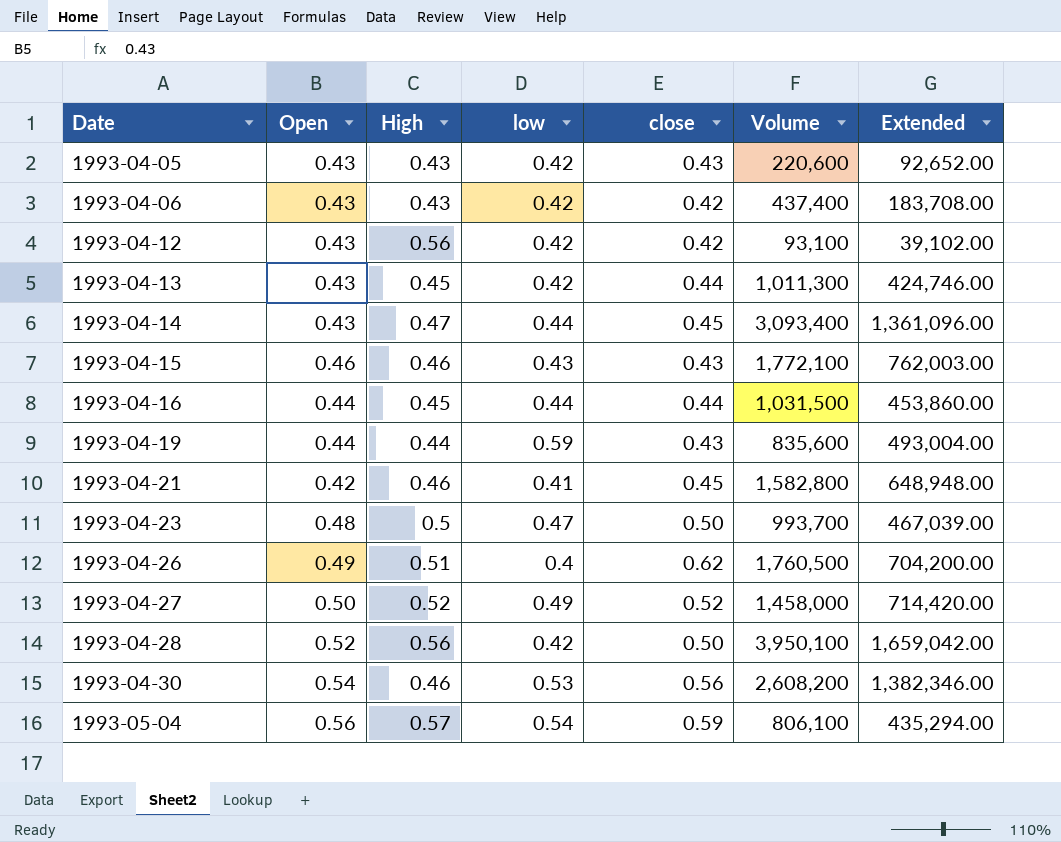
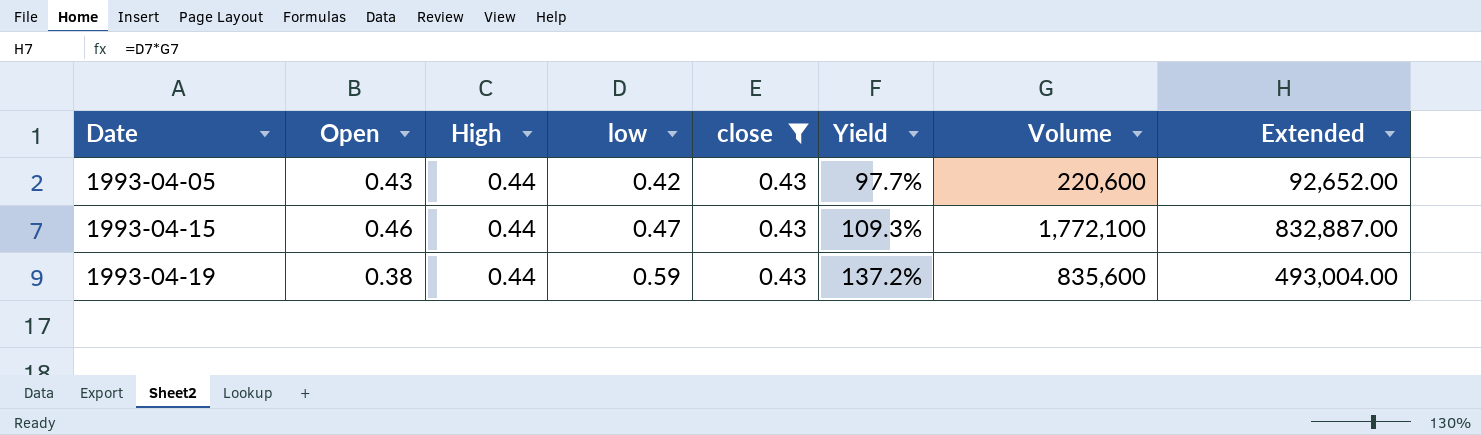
filter: none -> close = 0.43
column Yield | formula: none -> [low] / [close]
1993-04-05 | High: 0.43 -> 0.44
1993-04-15 | High: 0.46 -> 0.44
1993-04-15 | low: 0.43 -> 0.47
1993-04-15 | Extended: 762,003.00 -> 832,887.00
1993-04-19 | Open: 0.44 -> 0.38

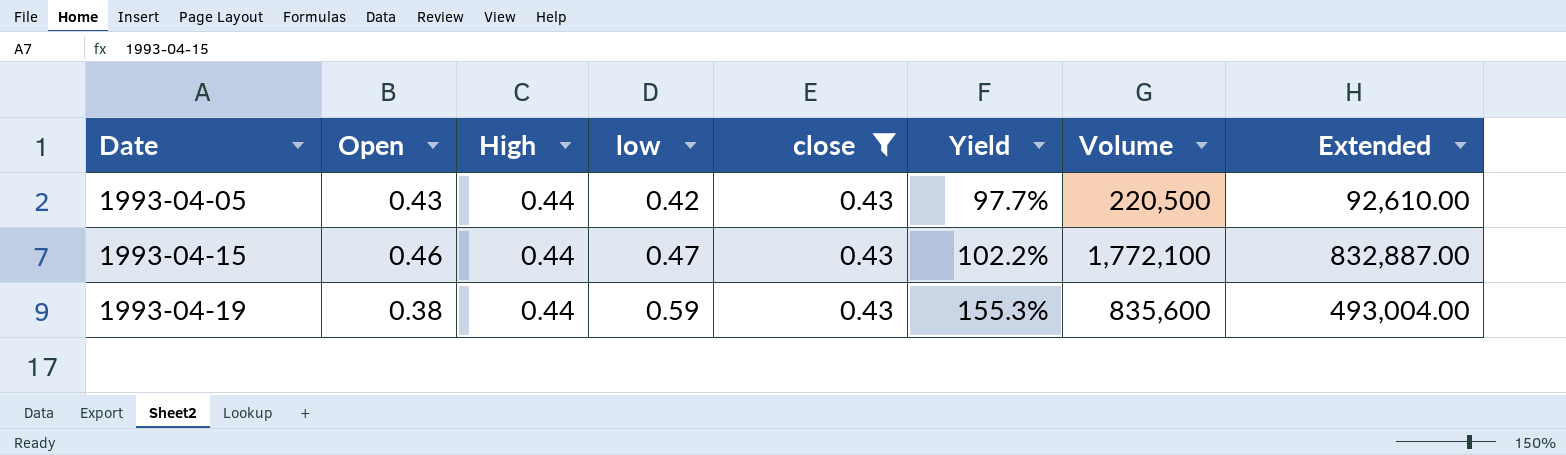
column Yield | formula: [low] / [close] -> [low] / [Open]
1993-04-05 | Volume: 220,600 -> 220,500
1993-04-05 | Extended: 92,652.00 -> 92,610.00

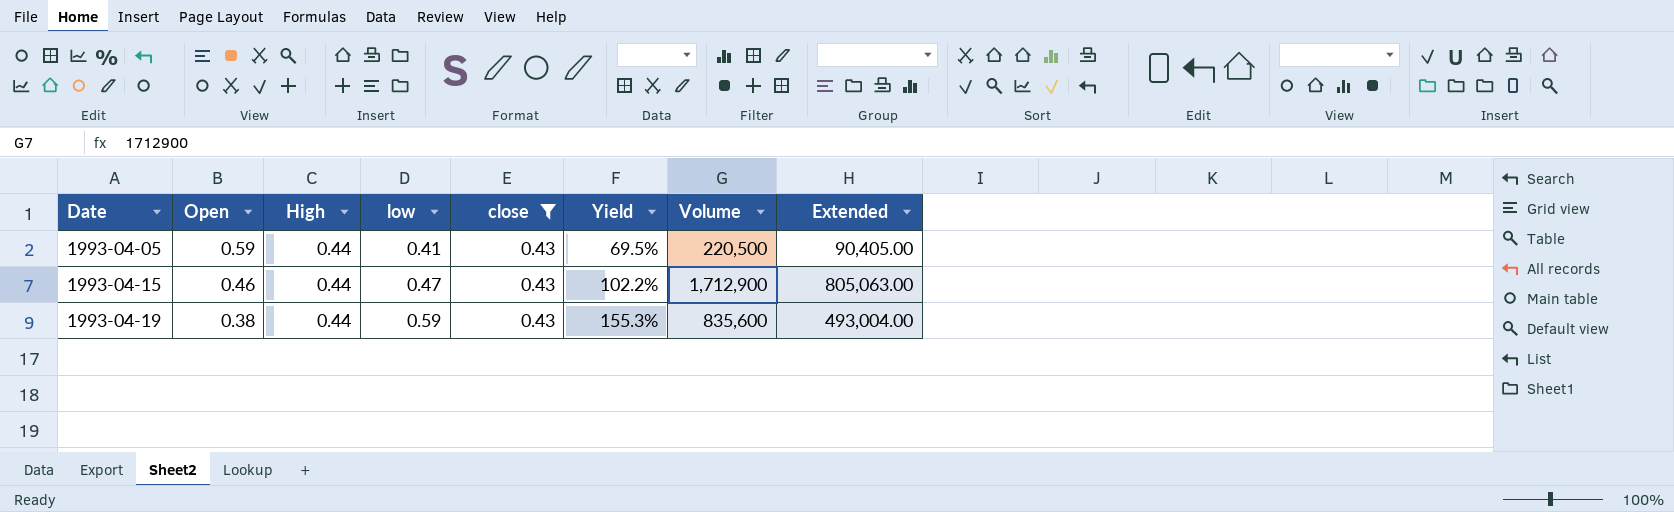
1993-04-05 | Open: 0.43 -> 0.59
1993-04-05 | low: 0.42 -> 0.41
1993-04-05 | Yield: 97.7% -> 69.5%
1993-04-05 | Extended: 92,610.00 -> 90,405.00
1993-04-15 | Volume: 1,772,100 -> 1,712,900
1993-04-15 | Extended: 832,887.00 -> 805,063.00

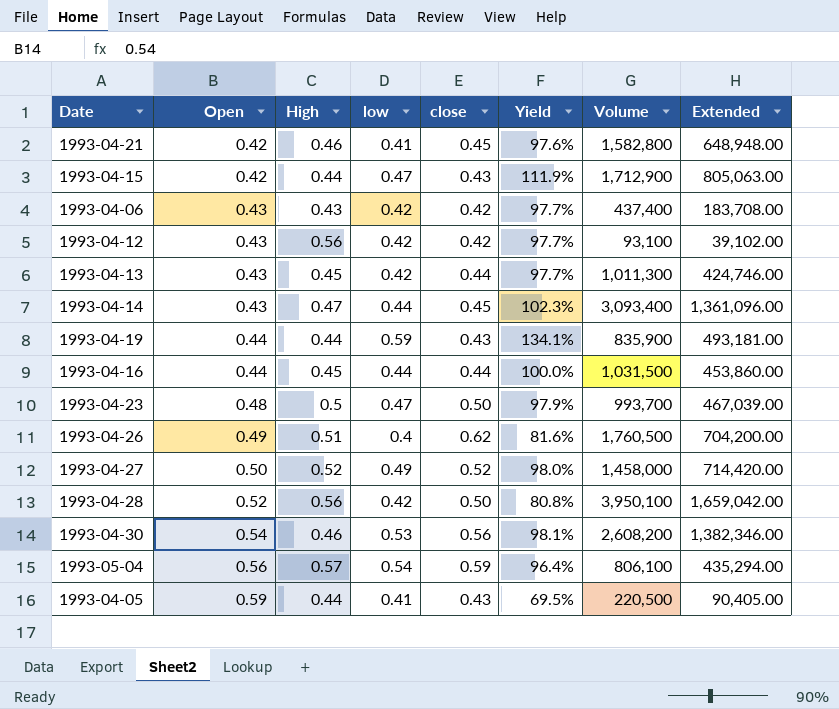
filter: close = 0.43 -> none
row order: Date ascending -> Open ascending
1993-04-15 | Open: 0.46 -> 0.42
1993-04-15 | Yield: 102.2% -> 111.9%
1993-04-19 | Open: 0.38 -> 0.44
1993-04-19 | Yield: 155.3% -> 134.1%
1993-04-19 | Volume: 835,600 -> 835,900
1993-04-19 | Extended: 493,004.00 -> 493,181.00

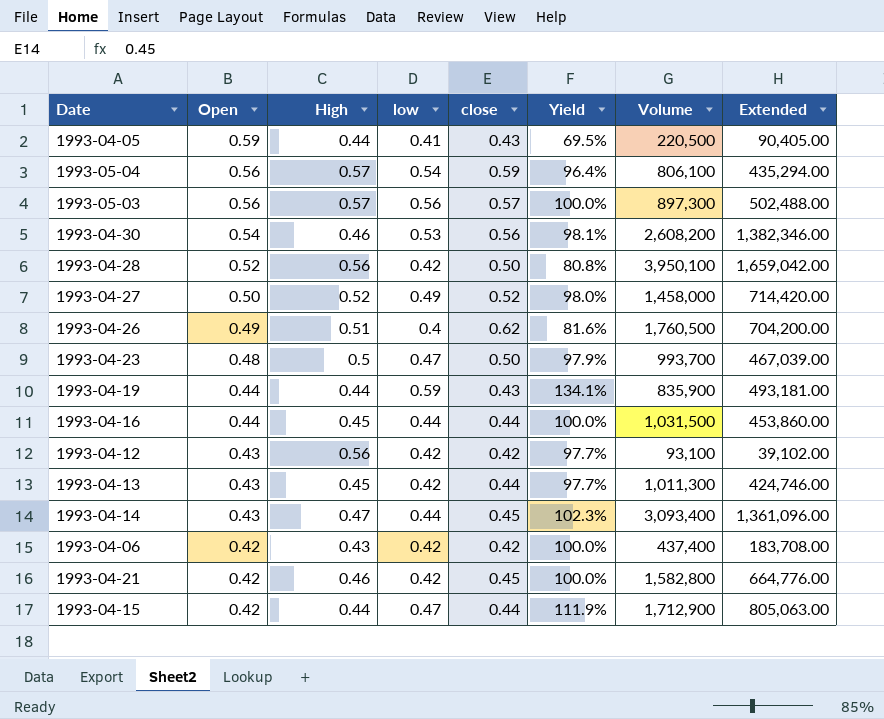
row order: Open ascending -> Open descending
row 1993-05-03: none -> 0.56 | 0.57 | 0.56 | 0.57 | 100.0% | 897,300 | 502,488.00
1993-04-06 | Open: 0.43 -> 0.42
1993-04-06 | Yield: 97.7% -> 100.0%
1993-04-21 | low: 0.41 -> 0.42
1993-04-21 | Yield: 97.6% -> 100.0%
1993-04-21 | Extended: 648,948.00 -> 664,776.00
1993-04-15 | close: 0.43 -> 0.44

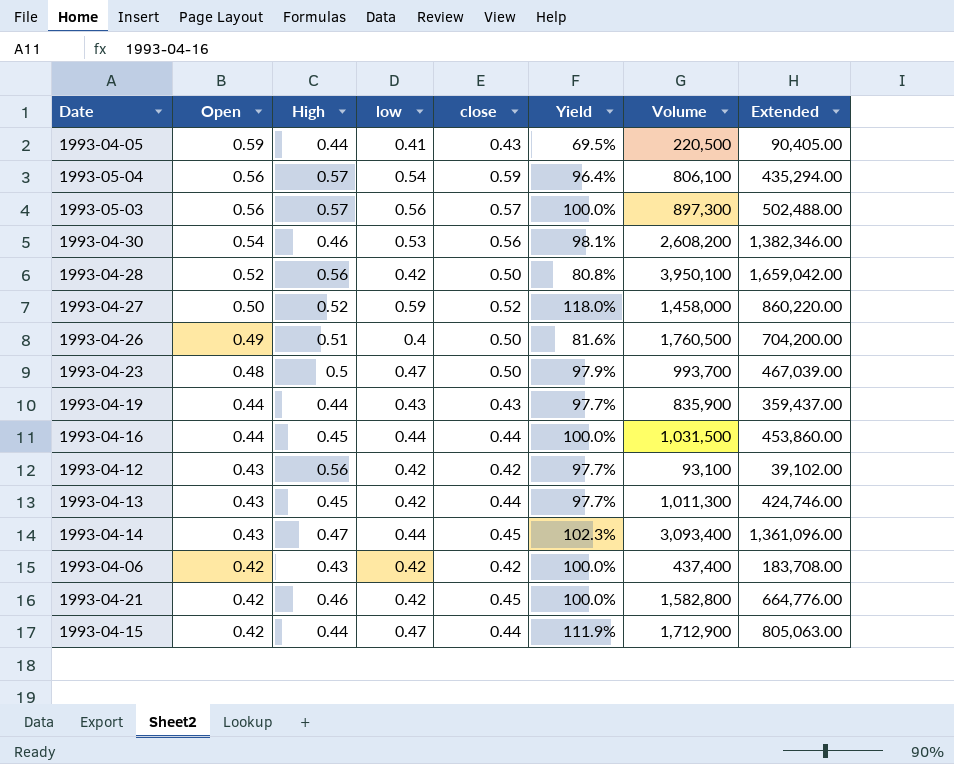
1993-04-27 | low: 0.49 -> 0.59
1993-04-27 | Yield: 98.0% -> 118.0%
1993-04-27 | Extended: 714,420.00 -> 860,220.00
1993-04-26 | close: 0.62 -> 0.50
1993-04-19 | low: 0.59 -> 0.43
1993-04-19 | Yield: 134.1% -> 97.7%
1993-04-19 | Extended: 493,181.00 -> 359,437.00

